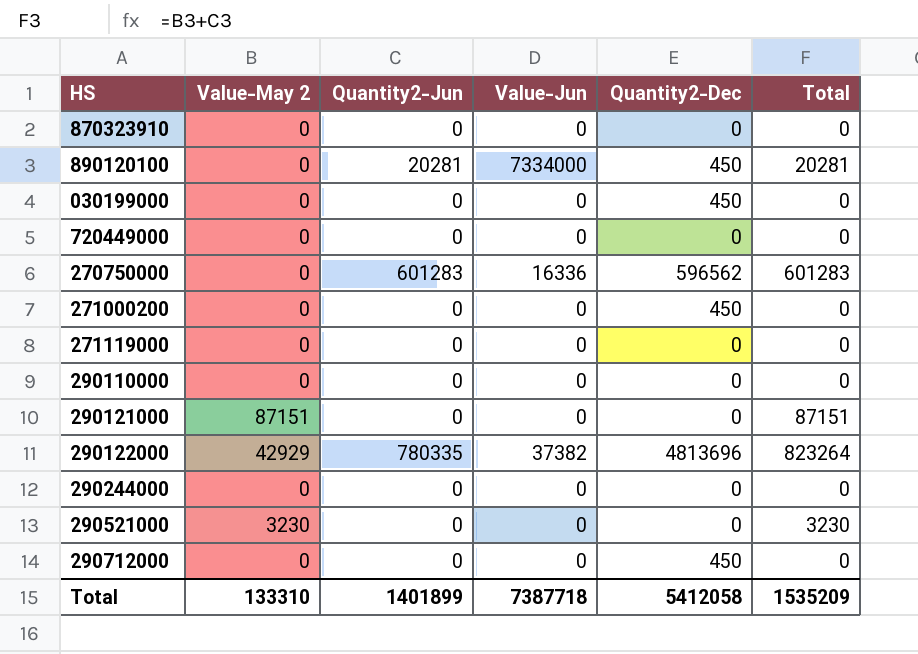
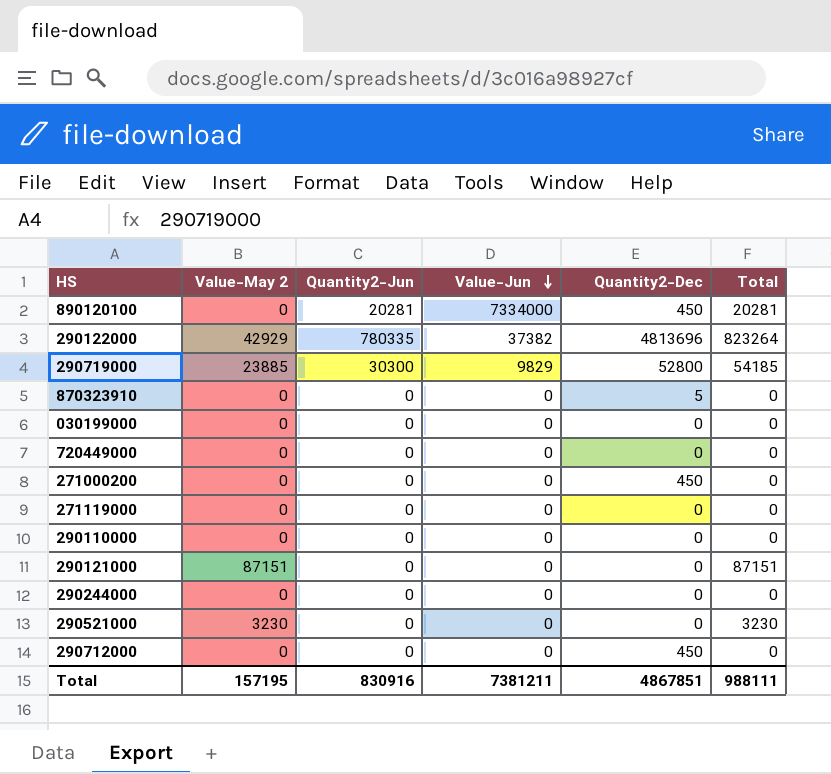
row order: none -> Value-Jun descending
row 270750000: 0 | 601283 | 16336 | 596562 | 601283 -> none
row 290719000: none -> 23885 | 30300 | 9829 | 52800 | 54185
870323910 | Quantity2-Dec: 0 -> 5
030199000 | Quantity2-Dec: 450 -> 0
Total | Value-May 2: 133310 -> 157195
Total | Quantity2-Jun: 1401899 -> 830916
Total | Value-Jun: 7387718 -> 7381211
Total | Quantity2-Dec: 5412058 -> 4867851
Total | Total: 1535209 -> 988111

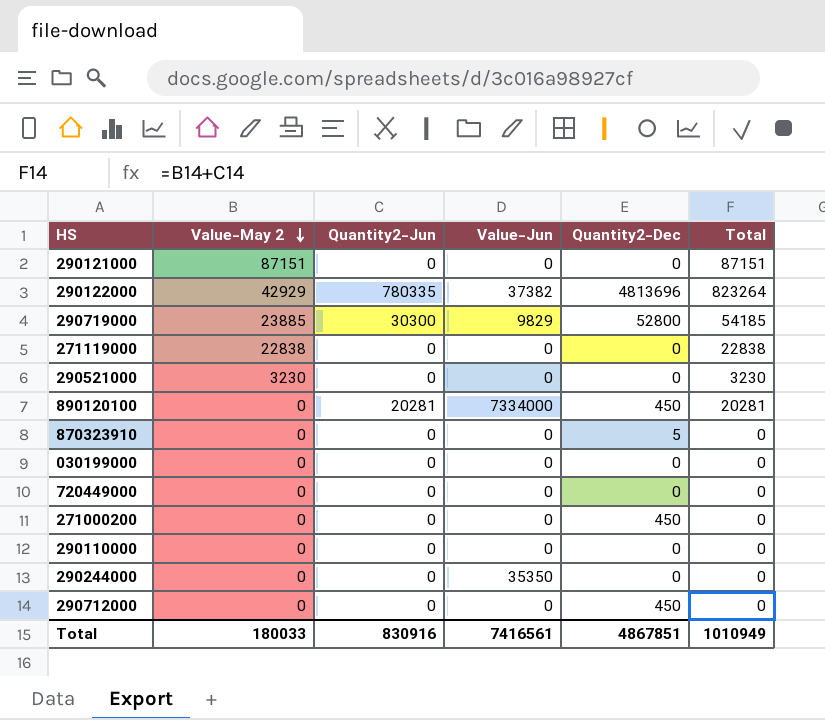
row order: Value-Jun descending -> Value-May 2 descending
271119000 | Value-May 2: 0 -> 22838
271119000 | Total: 0 -> 22838
290244000 | Value-Jun: 0 -> 35350
Total | Value-May 2: 157195 -> 180033
Total | Value-Jun: 7381211 -> 7416561
Total | Total: 988111 -> 1010949

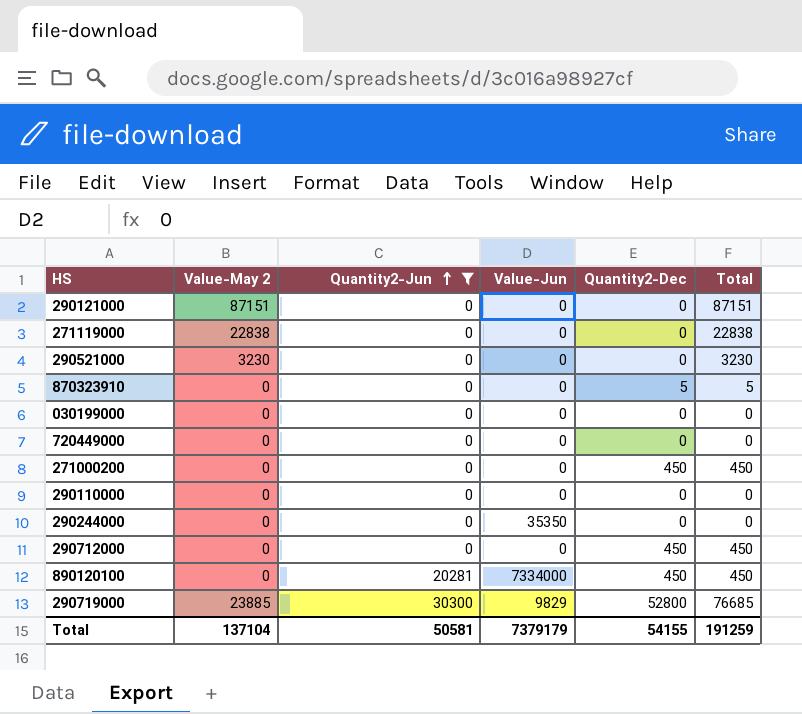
filter: none -> Quantity2-Jun != 780335
row order: Value-May 2 descending -> Quantity2-Jun ascending
column Total | formula: [Value-May 2] + [Quantity2-Jun] -> [Value-May 2] + [Quantity2-Dec]
Total | Value-May 2: 180033 -> 137104
Total | Quantity2-Jun: 830916 -> 50581
Total | Value-Jun: 7416561 -> 7379179
Total | Quantity2-Dec: 4867851 -> 54155
Total | Total: 1010949 -> 191259

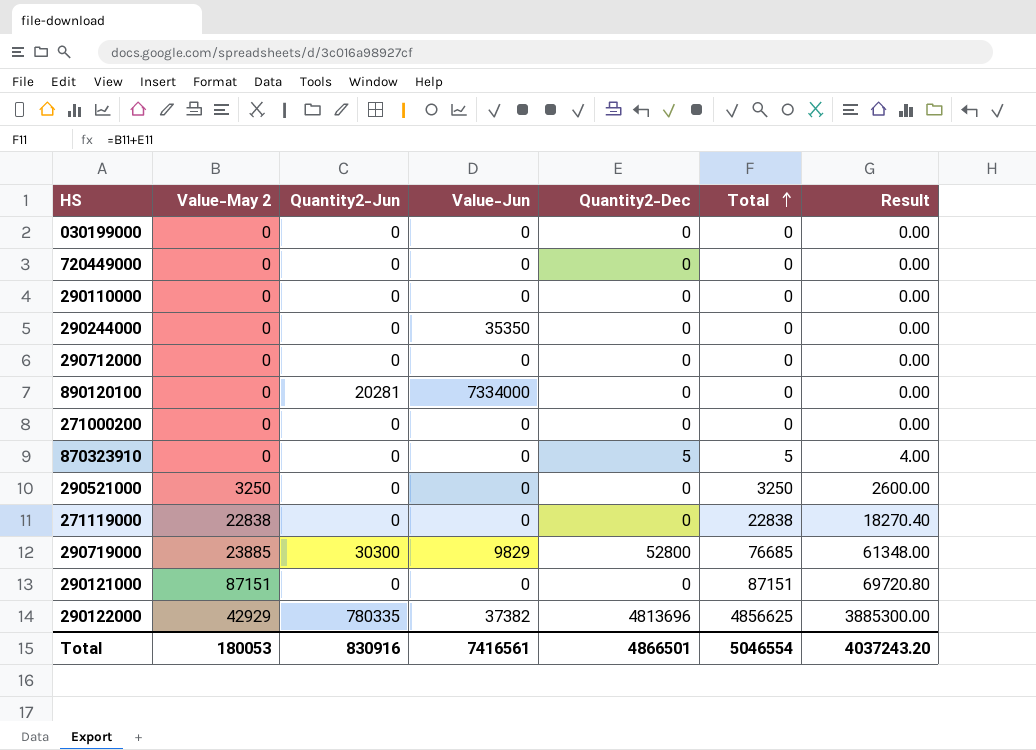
filter: Quantity2-Jun != 780335 -> none
row order: Quantity2-Jun ascending -> Total ascending
column Result | formula: none -> [Total] * 0.8
290712000 | Quantity2-Dec: 450 -> 0
290712000 | Total: 450 -> 0
890120100 | Quantity2-Dec: 450 -> 0
890120100 | Total: 450 -> 0
271000200 | Quantity2-Dec: 450 -> 0
271000200 | Total: 450 -> 0
290521000 | Value-May 2: 3230 -> 3250
290521000 | Total: 3230 -> 3250
Total | Value-May 2: 137104 -> 180053
Total | Quantity2-Jun: 50581 -> 830916
Total | Value-Jun: 7379179 -> 7416561
Total | Quantity2-Dec: 54155 -> 4866501
Total | Total: 191259 -> 5046554

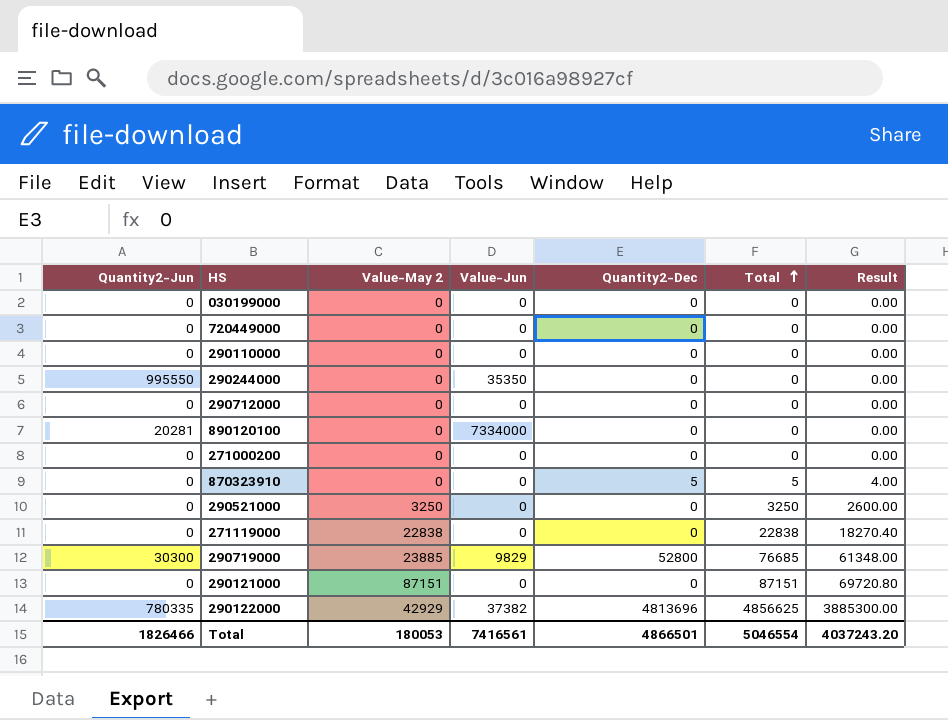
column Quantity2-Jun | position: 3 -> 1
290244000 | Quantity2-Jun: 0 -> 995550
Total | Quantity2-Jun: 830916 -> 1826466

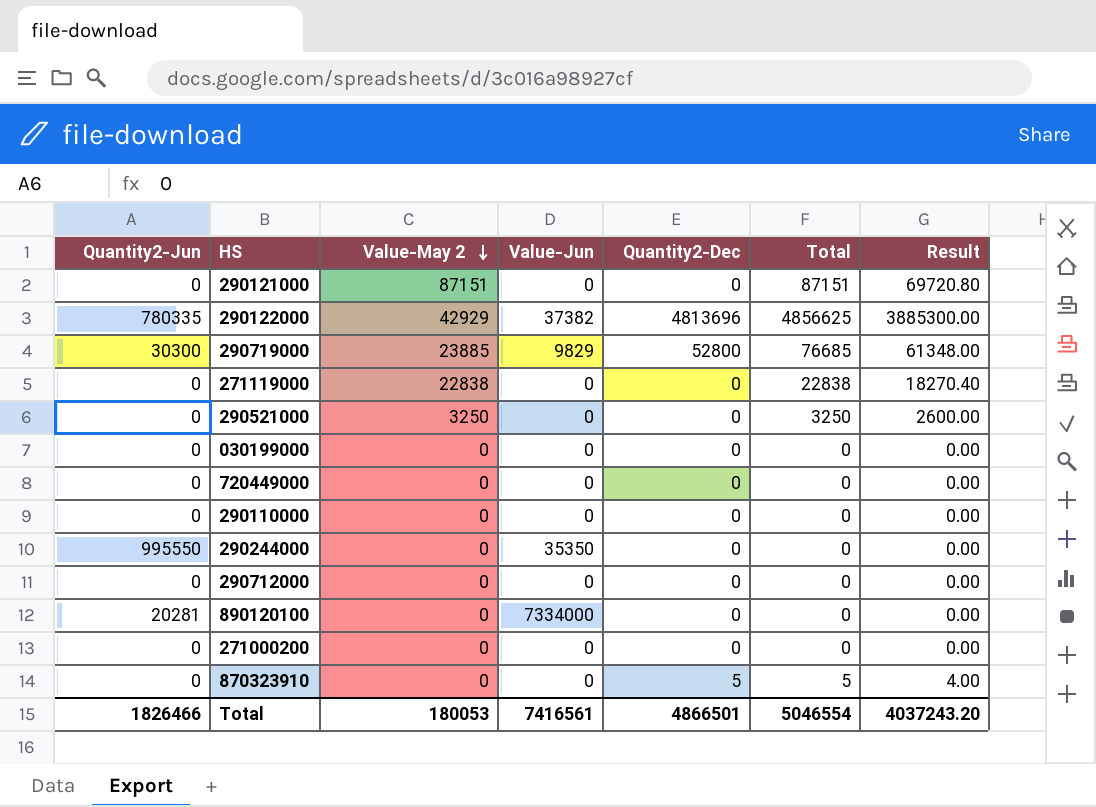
row order: Total ascending -> Value-May 2 descending

